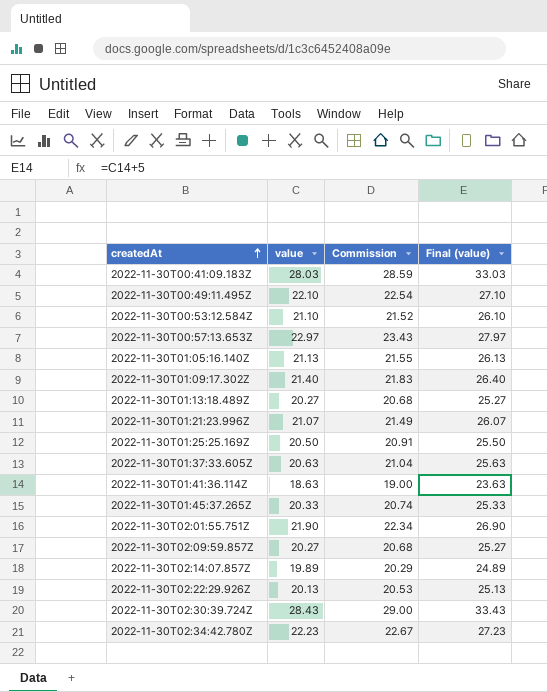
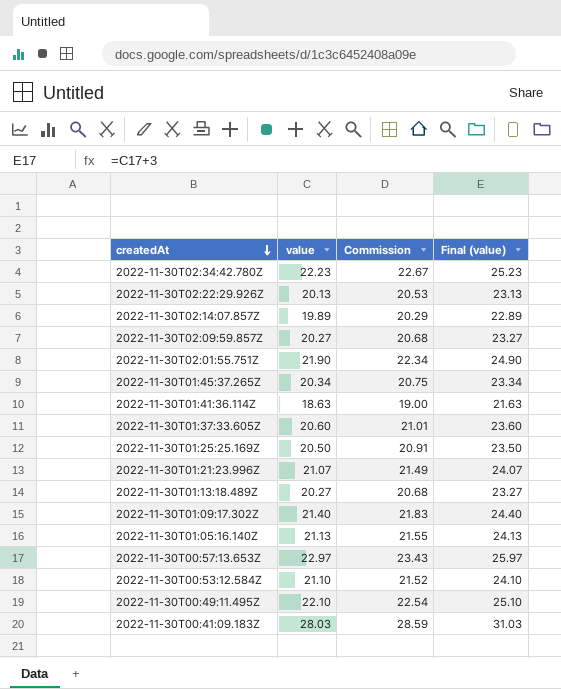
row order: createdAt ascending -> createdAt descending
column Final (value) | formula: [value] + 5 -> [value] + 3
row 2022-11-30T02:30:39.724Z: 28.43 | 29.00 | 33.43 -> none
2022-11-30T01:45:37.265Z | value: 20.33 -> 20.34
2022-11-30T01:45:37.265Z | Commission: 20.74 -> 20.75
2022-11-30T01:37:33.605Z | value: 20.63 -> 20.60
2022-11-30T01:37:33.605Z | Commission: 21.04 -> 21.01

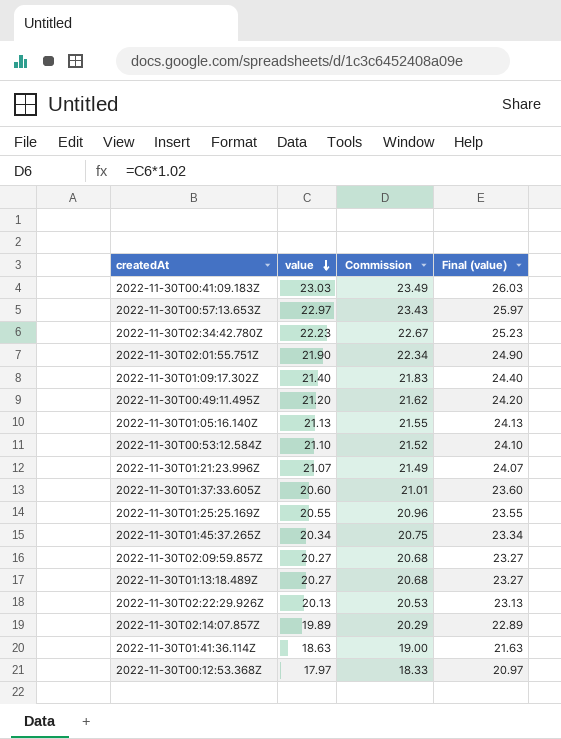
row order: createdAt descending -> value descending
2022-11-30T00:41:09.183Z | value: 28.03 -> 23.03
2022-11-30T00:41:09.183Z | Commission: 28.59 -> 23.49
2022-11-30T00:41:09.183Z | Final (value): 31.03 -> 26.03
2022-11-30T00:49:11.495Z | value: 22.10 -> 21.20
2022-11-30T00:49:11.495Z | Commission: 22.54 -> 21.62
2022-11-30T00:49:11.495Z | Final (value): 25.10 -> 24.20
2022-11-30T01:25:25.169Z | value: 20.50 -> 20.55
2022-11-30T01:25:25.169Z | Commission: 20.91 -> 20.96
2022-11-30T01:25:25.169Z | Final (value): 23.50 -> 23.55
row 2022-11-30T00:12:53.368Z: none -> 17.97 | 18.33 | 20.97

